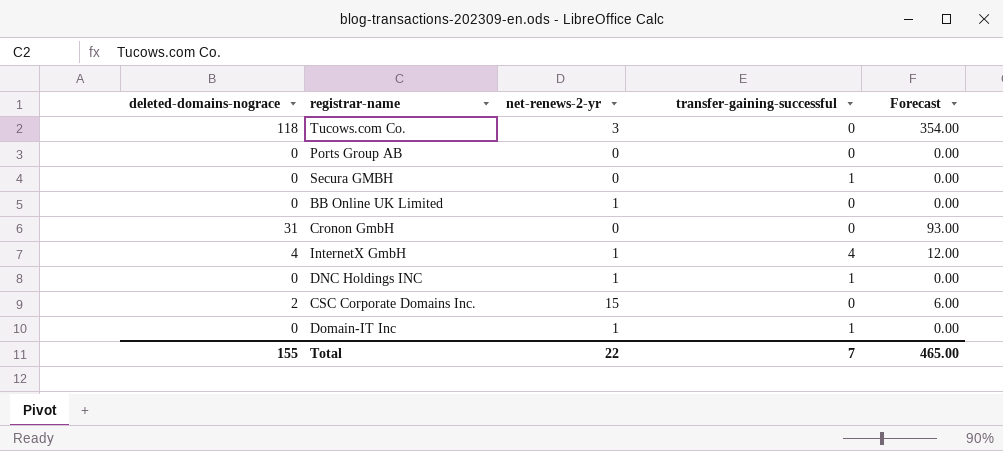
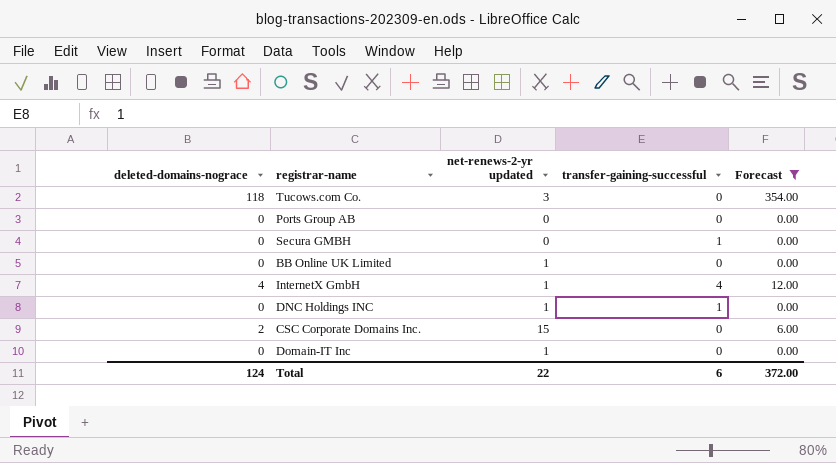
filter: none -> Forecast != 93.00
column name: net-renews-2-yr -> net-renews-2-yr updated
Domain-IT Inc | transfer-gaining-successful: 1 -> 0
Total | deleted-domains-nograce: 155 -> 124
Total | transfer-gaining-successful: 7 -> 6
Total | Forecast: 465.00 -> 372.00

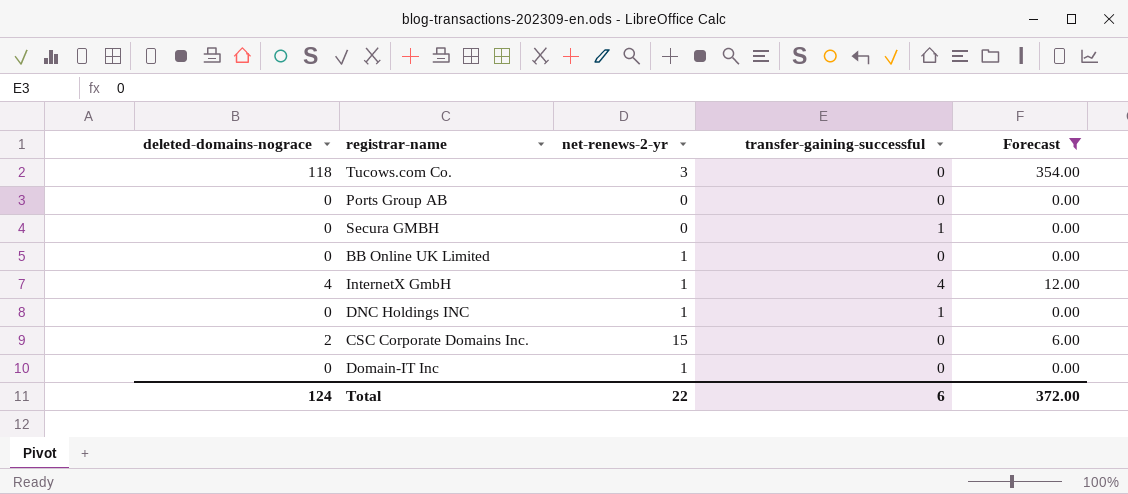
column name: net-renews-2-yr updated -> net-renews-2-yr

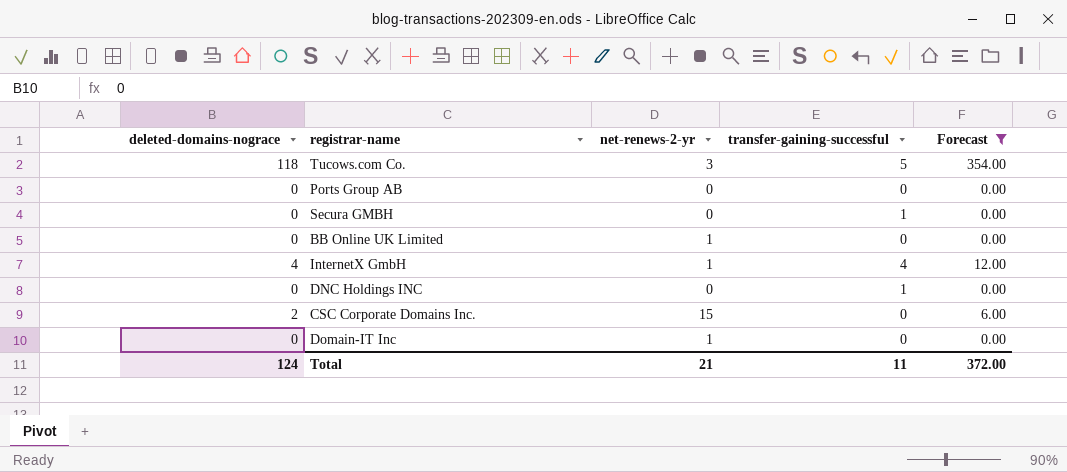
Tucows.com Co. | transfer-gaining-successful: 0 -> 5
DNC Holdings INC | net-renews-2-yr: 1 -> 0
Total | net-renews-2-yr: 22 -> 21
Total | transfer-gaining-successful: 6 -> 11

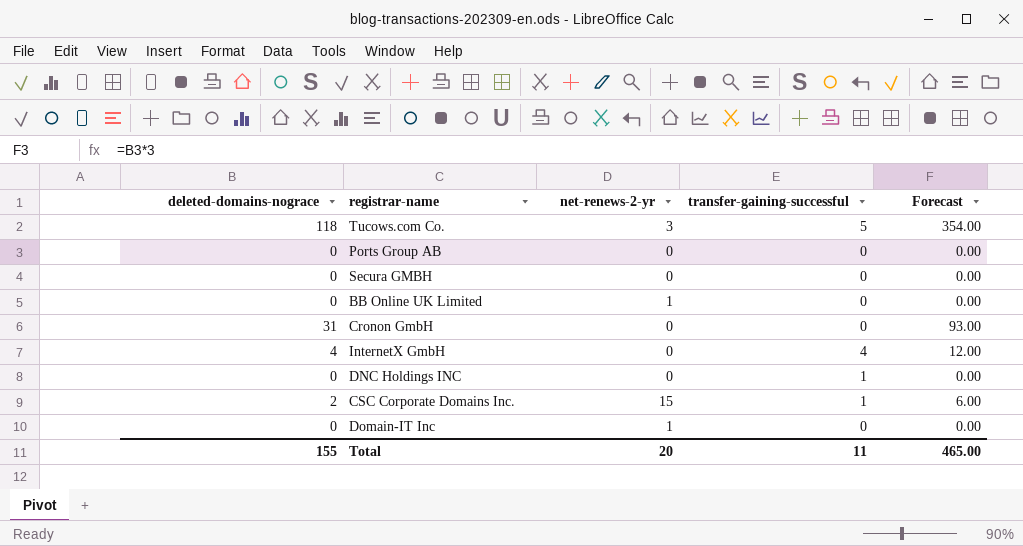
filter: Forecast != 93.00 -> none
Secura GMBH | transfer-gaining-successful: 1 -> 0
InternetX GmbH | net-renews-2-yr: 1 -> 0
CSC Corporate Domains Inc. | transfer-gaining-successful: 0 -> 1
Total | deleted-domains-nograce: 124 -> 155
Total | net-renews-2-yr: 21 -> 20
Total | Forecast: 372.00 -> 465.00

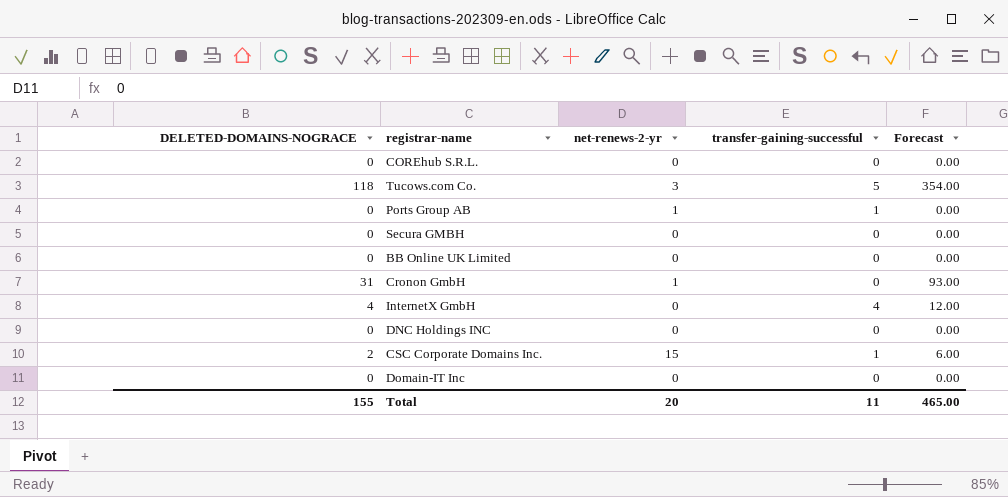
column name: deleted-domains-nograce -> DELETED-DOMAINS-NOGRACE
row COREhub S.R.L.: none -> 0 | 0 | 0 | 0.00
Ports Group AB | net-renews-2-yr: 0 -> 1
Ports Group AB | transfer-gaining-successful: 0 -> 1
BB Online UK Limited | net-renews-2-yr: 1 -> 0
Cronon GmbH | net-renews-2-yr: 0 -> 1
DNC Holdings INC | transfer-gaining-successful: 1 -> 0
Domain-IT Inc | net-renews-2-yr: 1 -> 0

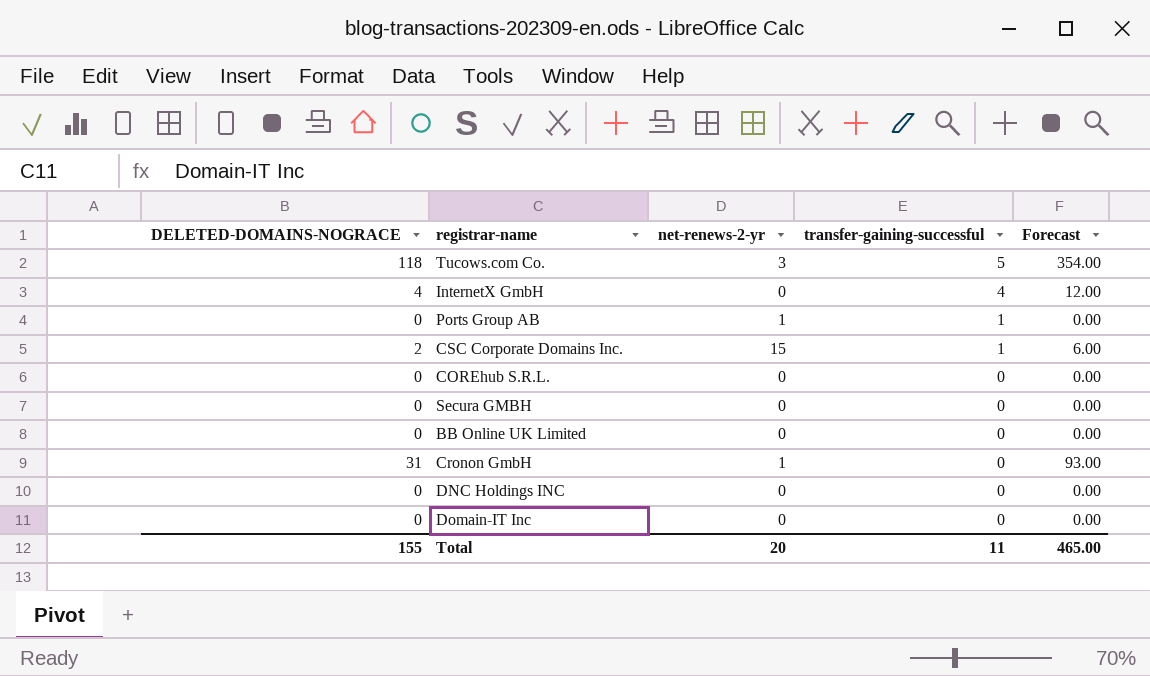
row order: none -> transfer-gaining-successful descending

